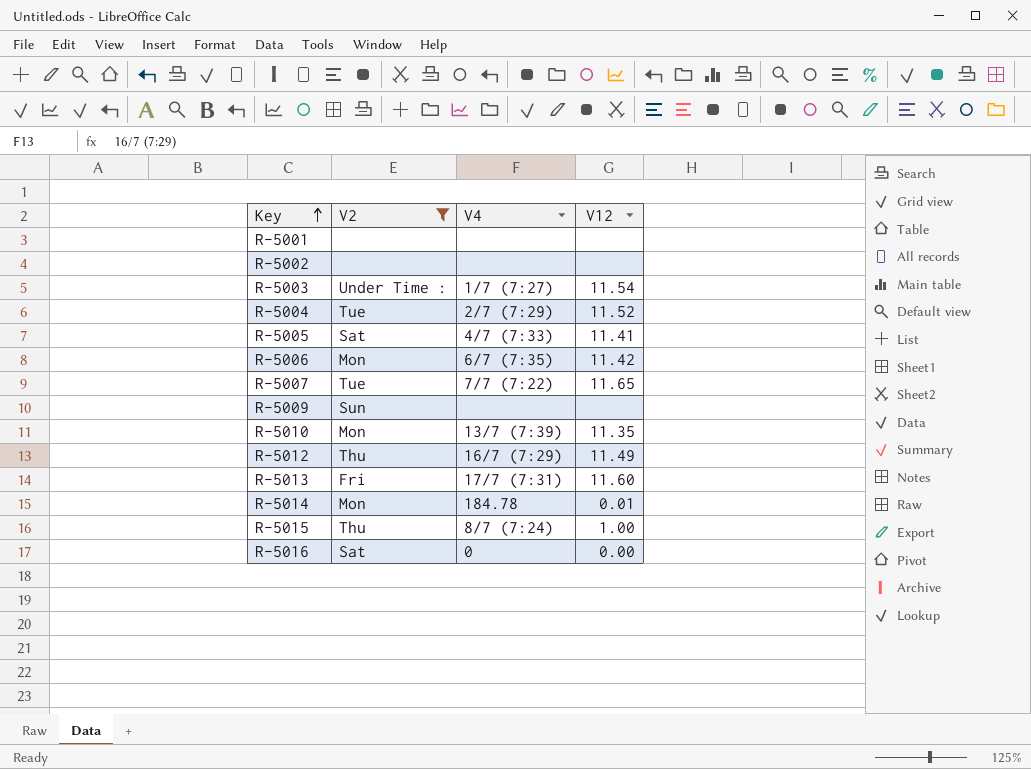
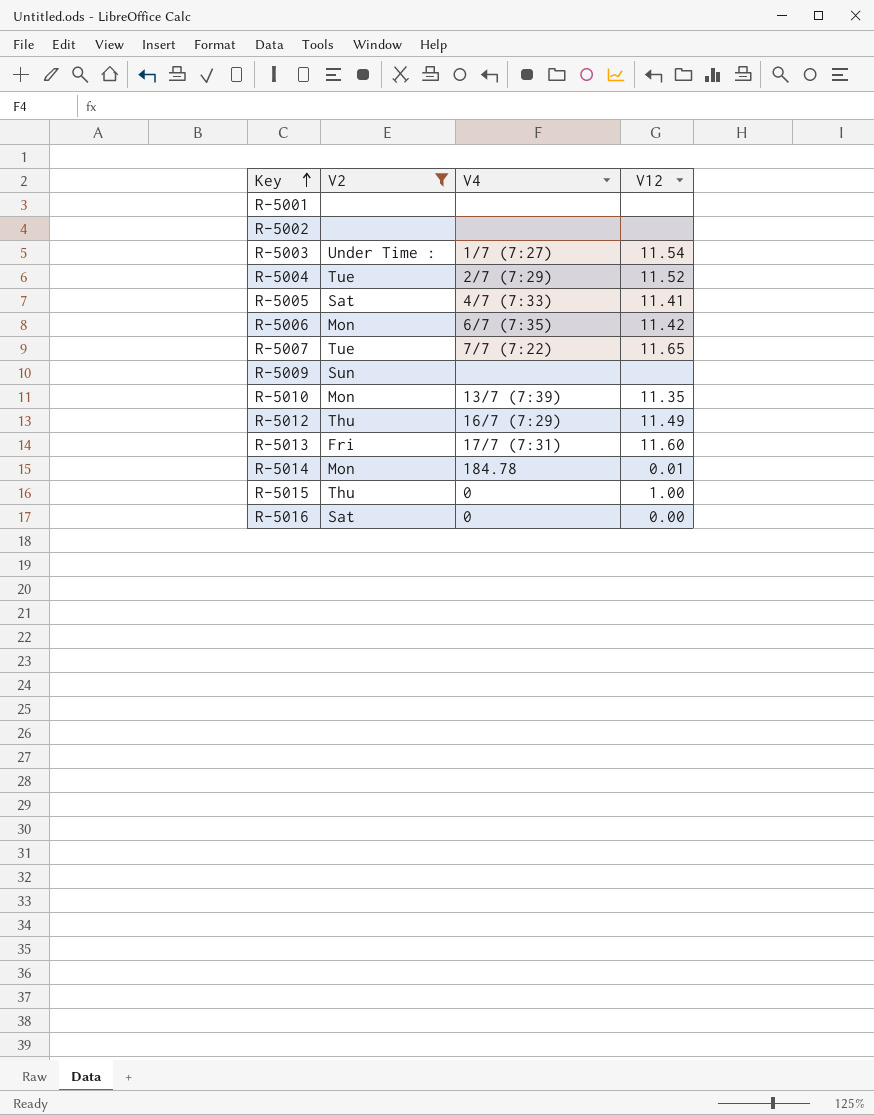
R-5015 | V4: 8/7 (7:24) -> 0

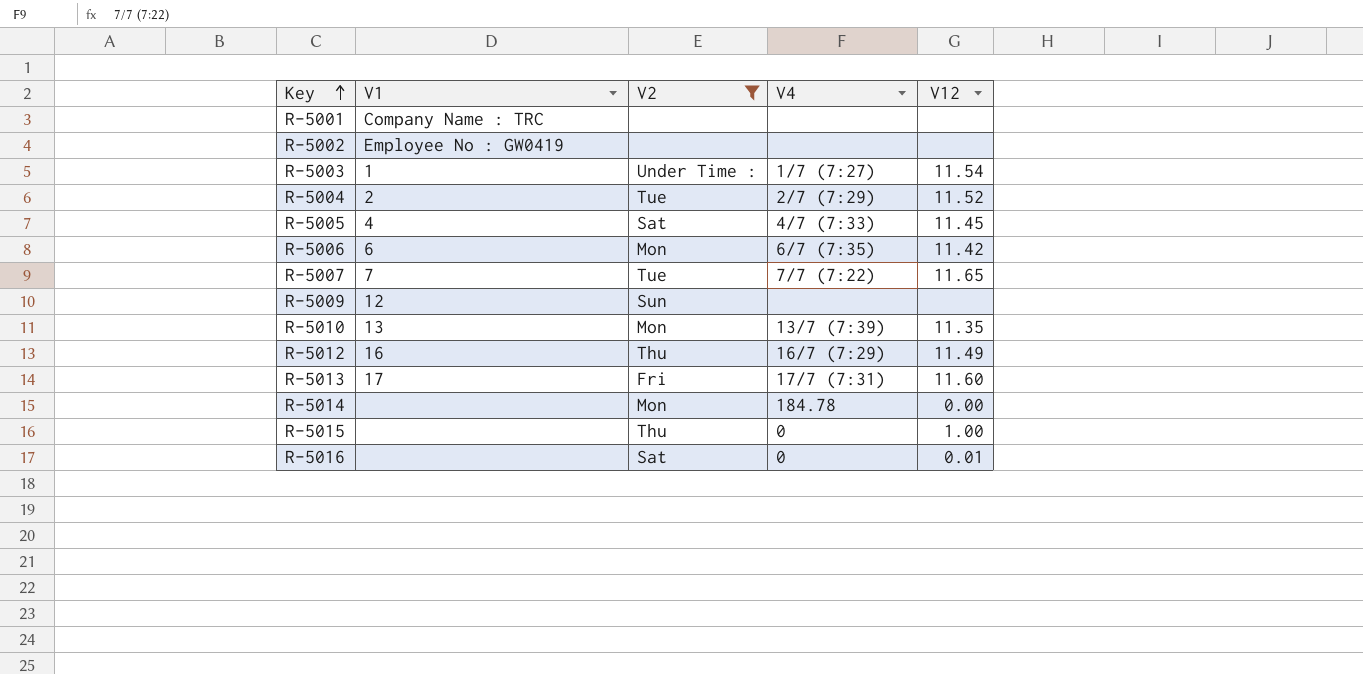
column V1 | position: none -> 2
R-5005 | V12: 11.41 -> 11.45
R-5014 | V12: 0.01 -> 0.00
R-5016 | V12: 0.00 -> 0.01

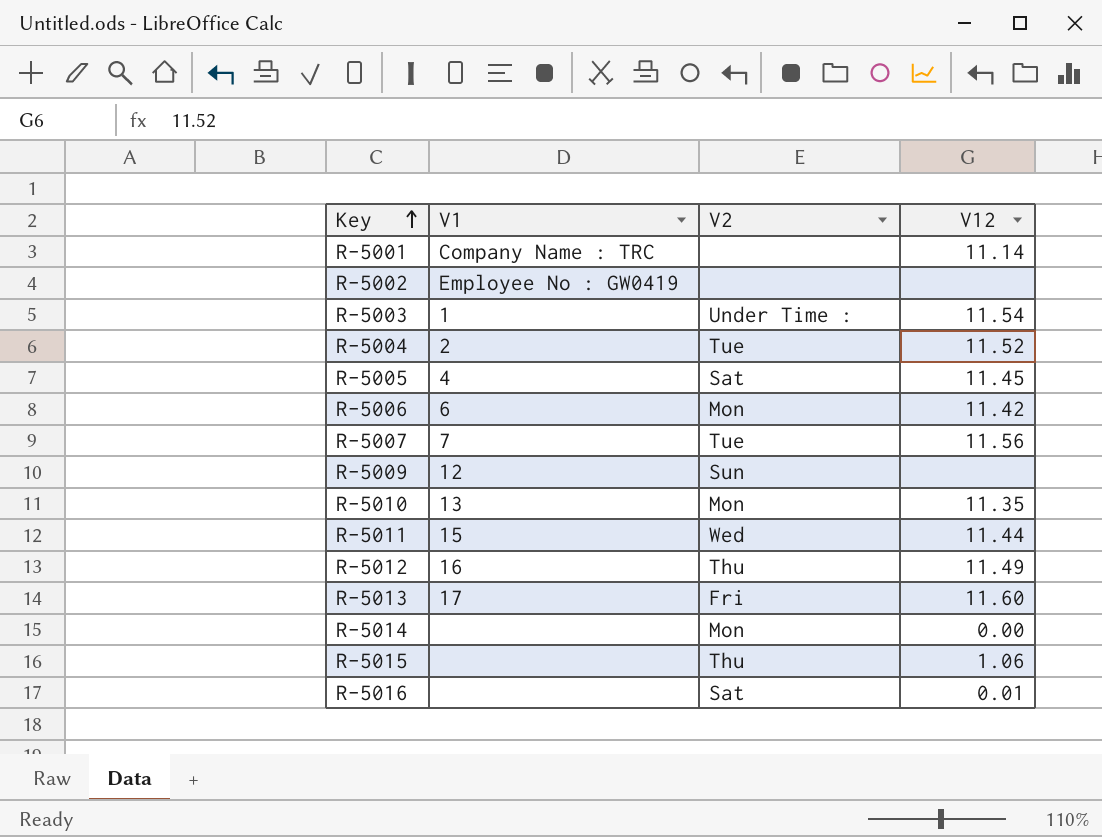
filter: V2 != Wed -> none
column V4 | position: 4 -> none
R-5001 | V12: none -> 11.14
R-5007 | V12: 11.65 -> 11.56
R-5015 | V12: 1.00 -> 1.06

